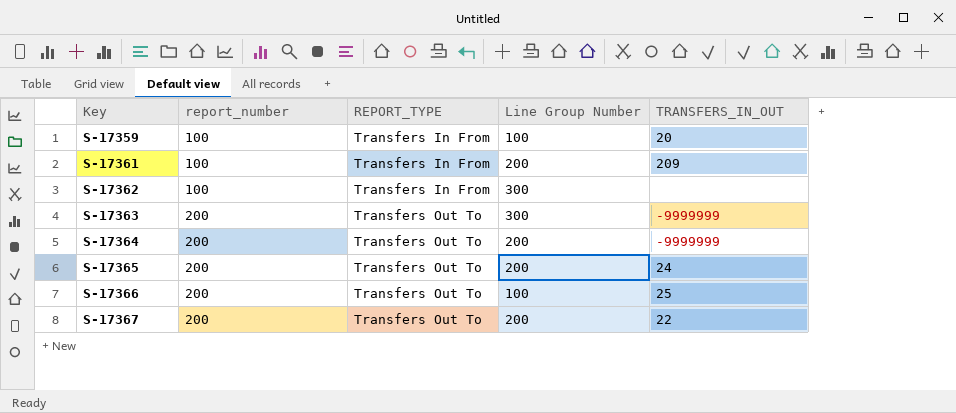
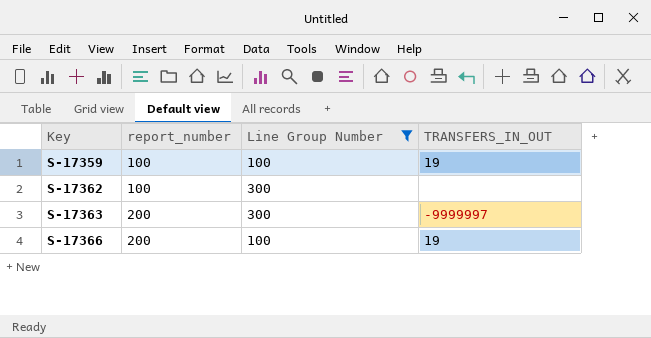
filter: none -> Line Group Number != 200
column REPORT_TYPE | position: 3 -> none
S-17359 | TRANSFERS_IN_OUT: 20 -> 19
S-17363 | TRANSFERS_IN_OUT: -9999999 -> -9999997
S-17366 | TRANSFERS_IN_OUT: 25 -> 19

